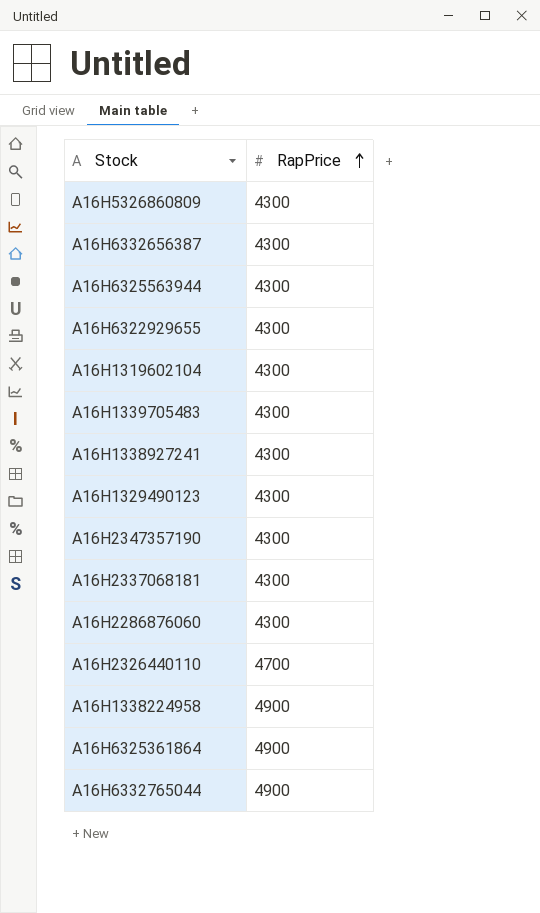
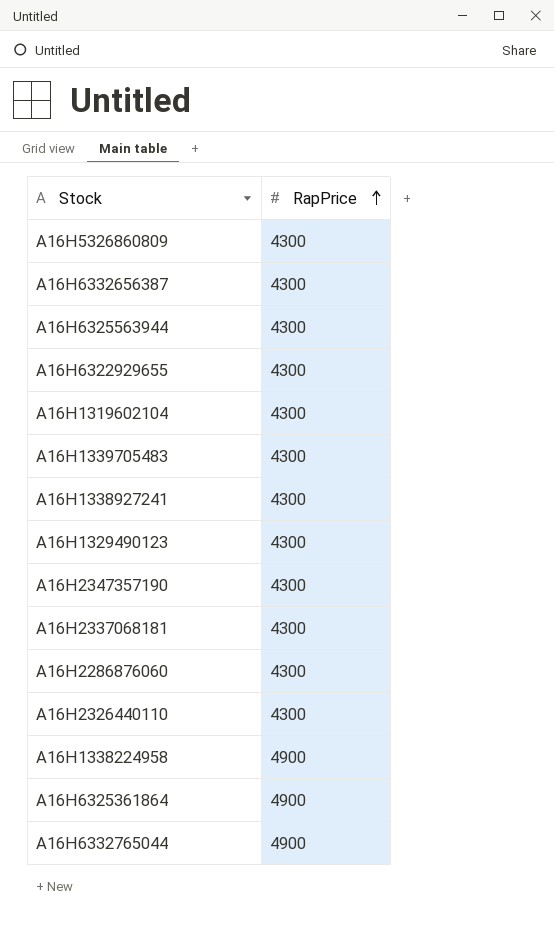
A16H2326440110 | RapPrice: 4700 -> 4300

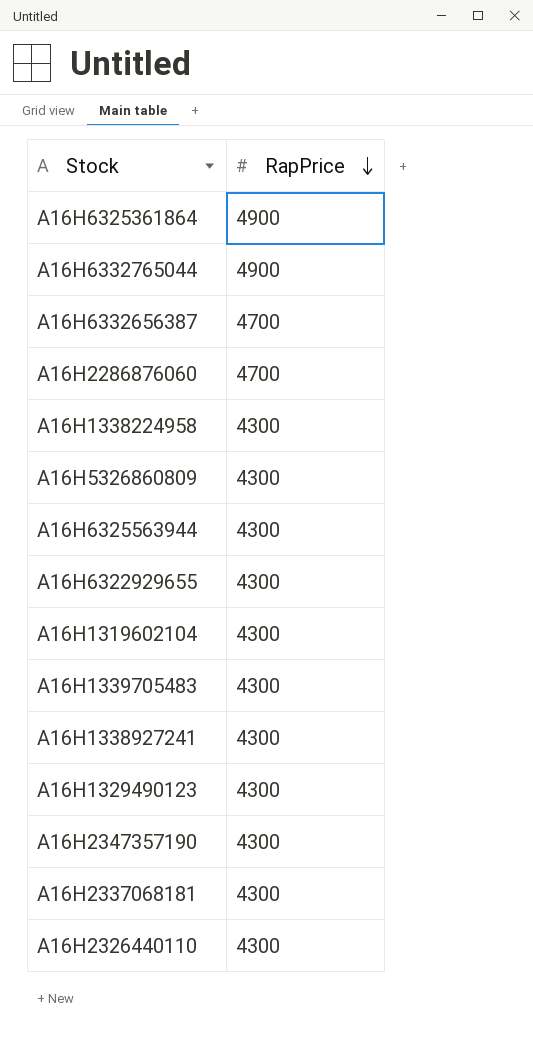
row order: RapPrice ascending -> RapPrice descending
A16H6332656387 | RapPrice: 4300 -> 4700
A16H2286876060 | RapPrice: 4300 -> 4700
A16H1338224958 | RapPrice: 4900 -> 4300

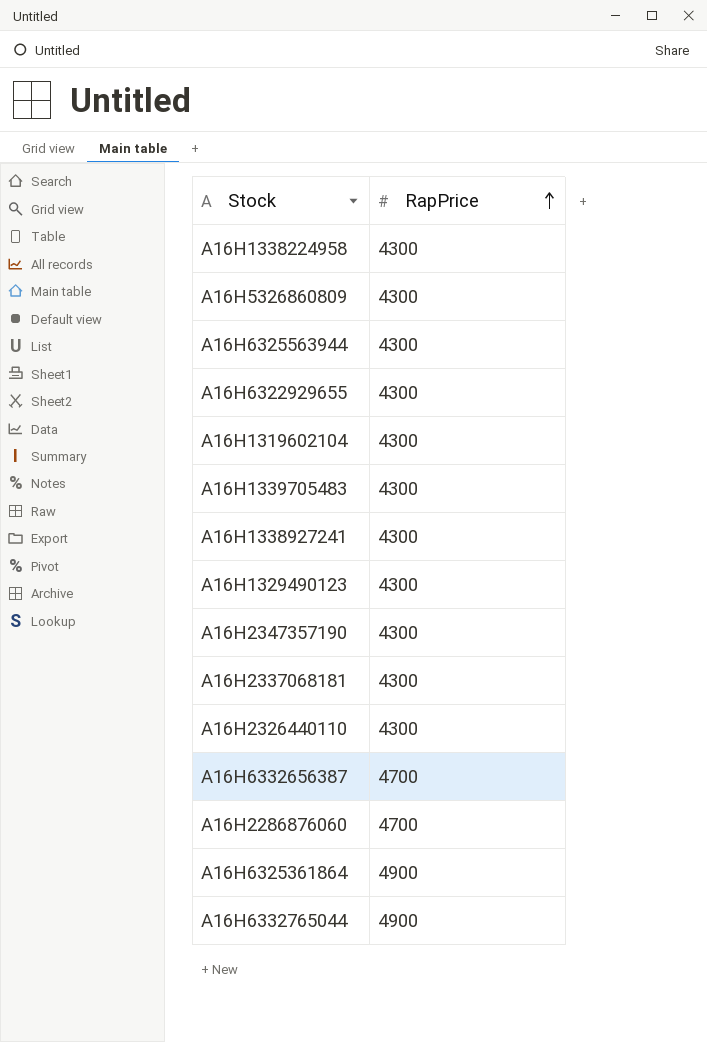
row order: RapPrice descending -> RapPrice ascending

